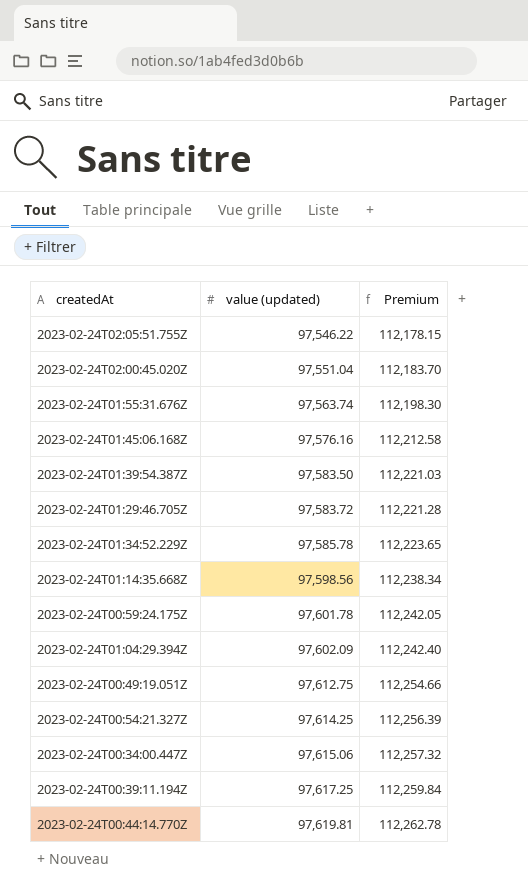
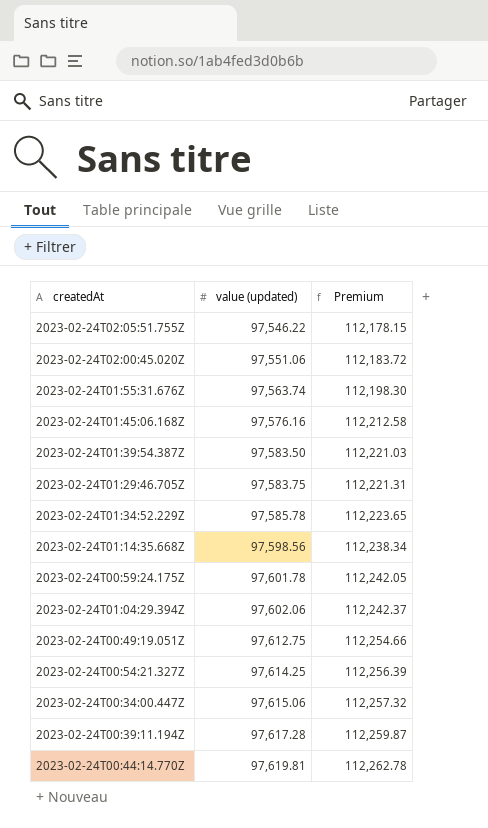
2023-02-24T02:00:45.020Z | value (updated): 97,551.04 -> 97,551.06
2023-02-24T02:00:45.020Z | Premium: 112,183.70 -> 112,183.72
2023-02-24T01:29:46.705Z | value (updated): 97,583.72 -> 97,583.75
2023-02-24T01:29:46.705Z | Premium: 112,221.28 -> 112,221.31
2023-02-24T01:04:29.394Z | value (updated): 97,602.09 -> 97,602.06
2023-02-24T01:04:29.394Z | Premium: 112,242.40 -> 112,242.37
2023-02-24T00:39:11.194Z | value (updated): 97,617.25 -> 97,617.28
2023-02-24T00:39:11.194Z | Premium: 112,259.84 -> 112,259.87

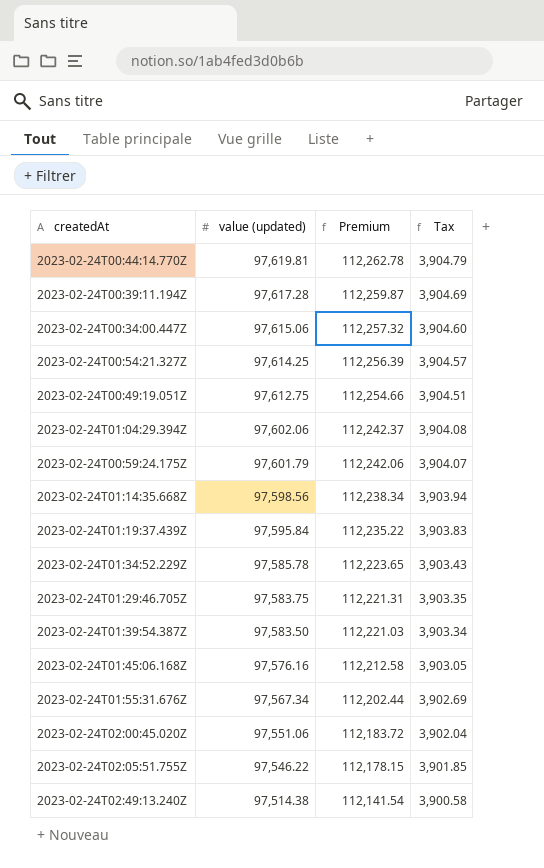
row order: value (updated) ascending -> value (updated) descending
column Tax | formula: none -> [value (updated)] * 0.04
2023-02-24T00:59:24.175Z | value (updated): 97,601.78 -> 97,601.79
2023-02-24T00:59:24.175Z | Premium: 112,242.05 -> 112,242.06
row 2023-02-24T01:19:37.439Z: none -> 97,595.84 | 112,235.22 | 3,903.83
2023-02-24T01:55:31.676Z | value (updated): 97,563.74 -> 97,567.34
2023-02-24T01:55:31.676Z | Premium: 112,198.30 -> 112,202.44
row 2023-02-24T02:49:13.240Z: none -> 97,514.38 | 112,141.54 | 3,900.58

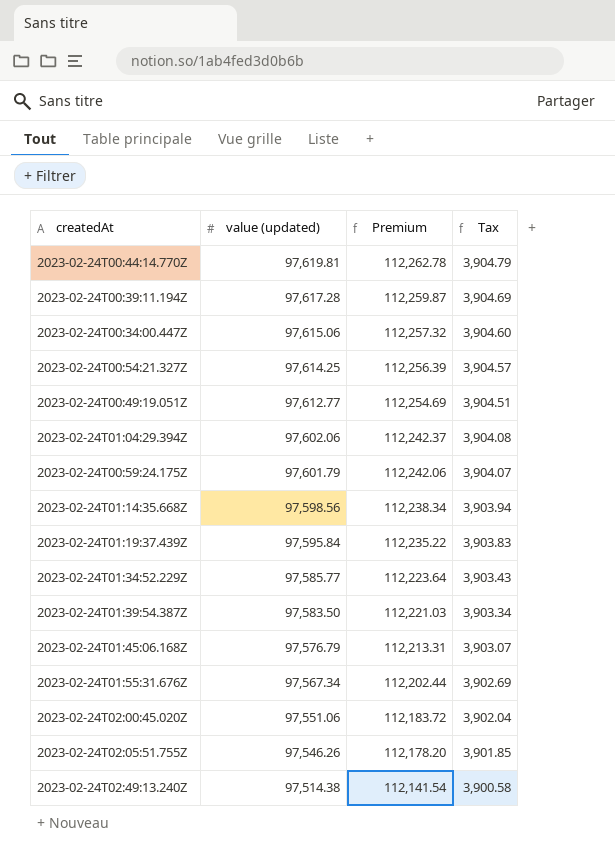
row 2023-02-24T01:29:46.705Z: 97,583.75 | 112,221.31 | 3,903.35 -> none
2023-02-24T00:49:19.051Z | value (updated): 97,612.75 -> 97,612.77
2023-02-24T00:49:19.051Z | Premium: 112,254.66 -> 112,254.69
2023-02-24T01:34:52.229Z | value (updated): 97,585.78 -> 97,585.77
2023-02-24T01:34:52.229Z | Premium: 112,223.65 -> 112,223.64
2023-02-24T01:45:06.168Z | value (updated): 97,576.16 -> 97,576.79
2023-02-24T01:45:06.168Z | Premium: 112,212.58 -> 112,213.31
2023-02-24T01:45:06.168Z | Tax: 3,903.05 -> 3,903.07
2023-02-24T02:05:51.755Z | value (updated): 97,546.22 -> 97,546.26
2023-02-24T02:05:51.755Z | Premium: 112,178.15 -> 112,178.20

